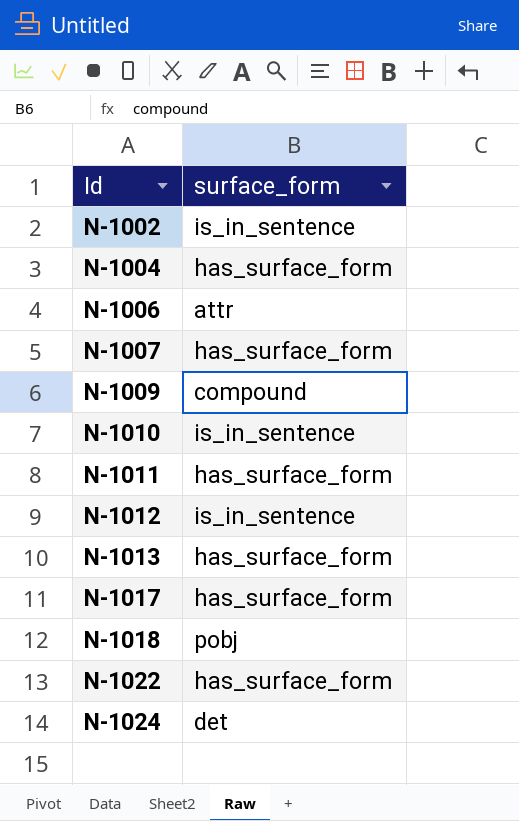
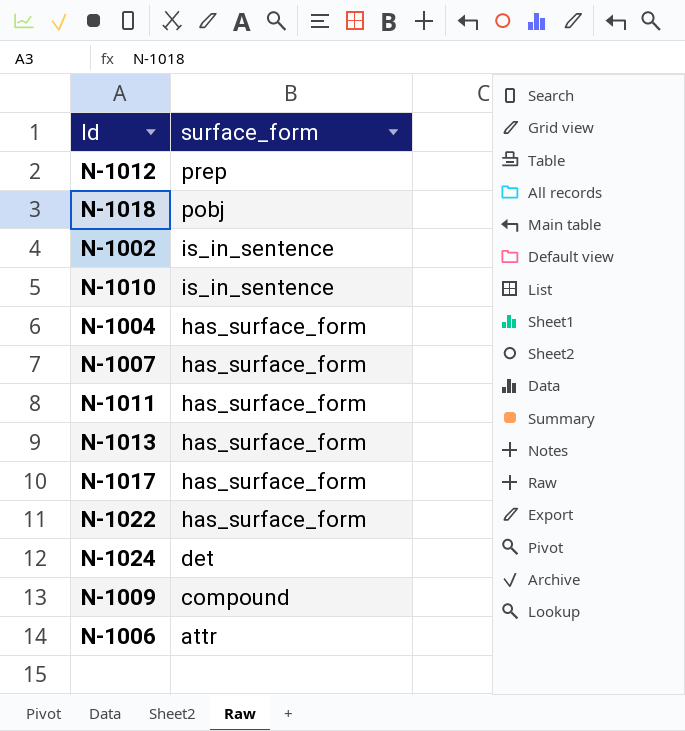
row order: Id ascending -> surface_form descending
N-1012 | surface_form: is_in_sentence -> prep

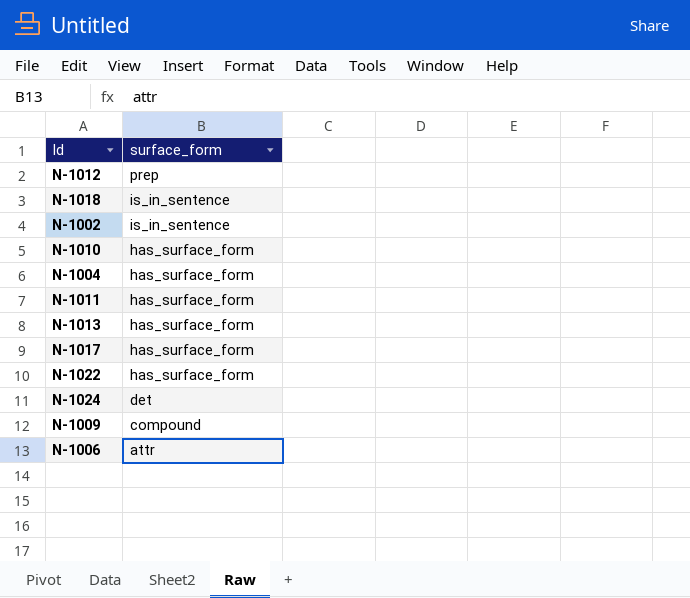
row N-1007: has_surface_form -> none
N-1018 | surface_form: pobj -> is_in_sentence
N-1010 | surface_form: is_in_sentence -> has_surface_form

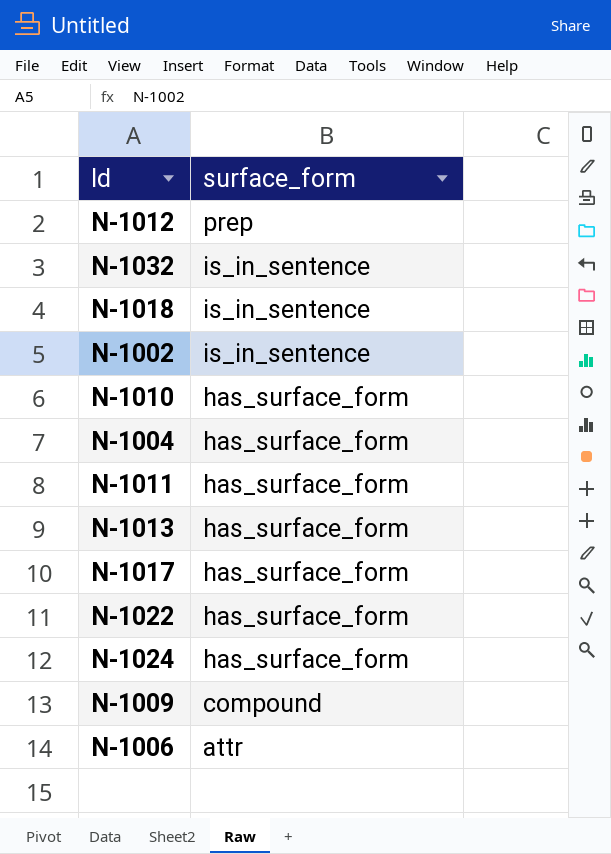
row N-1032: none -> is_in_sentence
N-1024 | surface_form: det -> has_surface_form

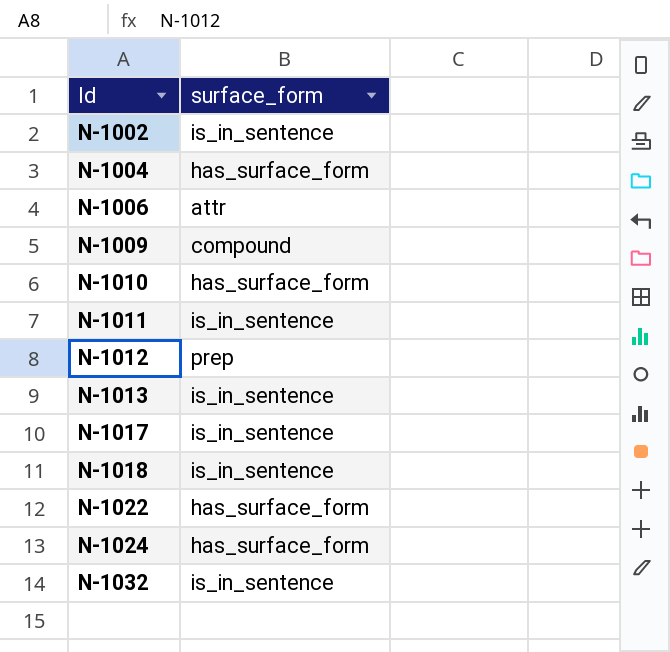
row order: surface_form descending -> Id ascending
N-1011 | surface_form: has_surface_form -> is_in_sentence
N-1013 | surface_form: has_surface_form -> is_in_sentence
N-1017 | surface_form: has_surface_form -> is_in_sentence

